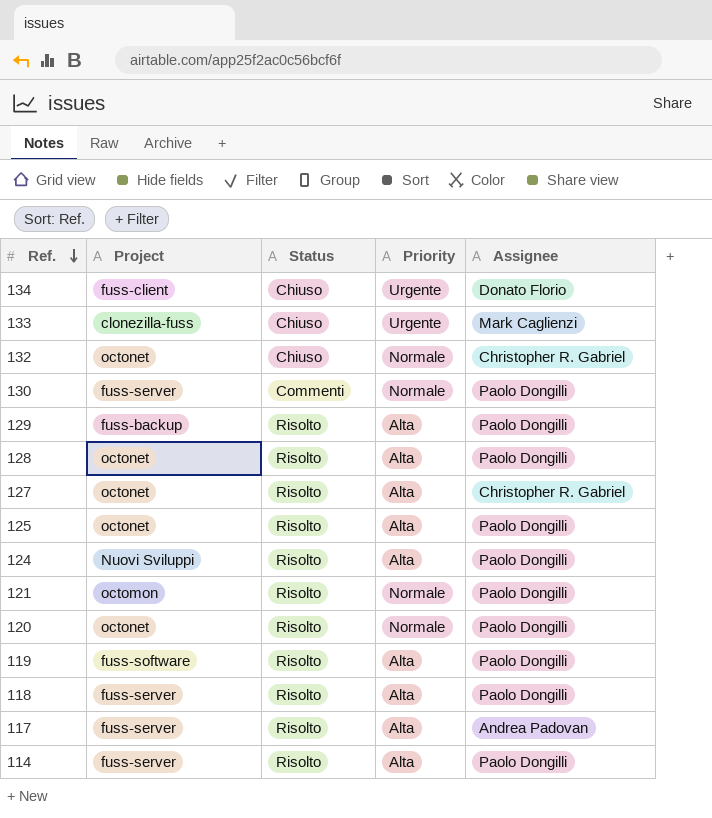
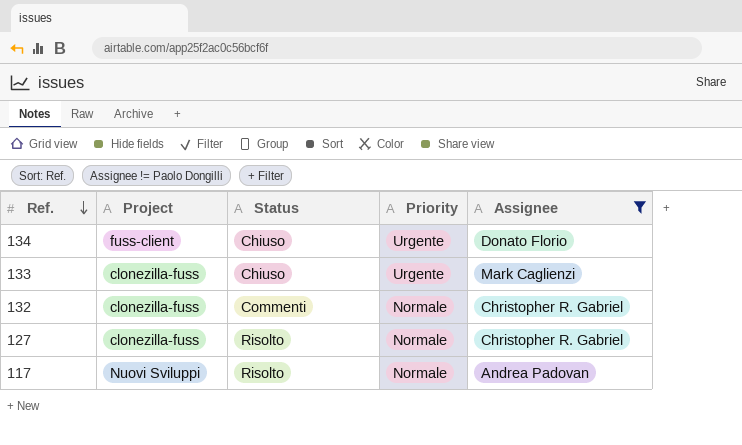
filter: none -> Assignee != Paolo Dongilli
132 | Project: octonet -> clonezilla-fuss
132 | Status: Chiuso -> Commenti
127 | Project: octonet -> clonezilla-fuss
127 | Priority: Alta -> Normale
117 | Project: fuss-server -> Nuovi Sviluppi
117 | Priority: Alta -> Normale

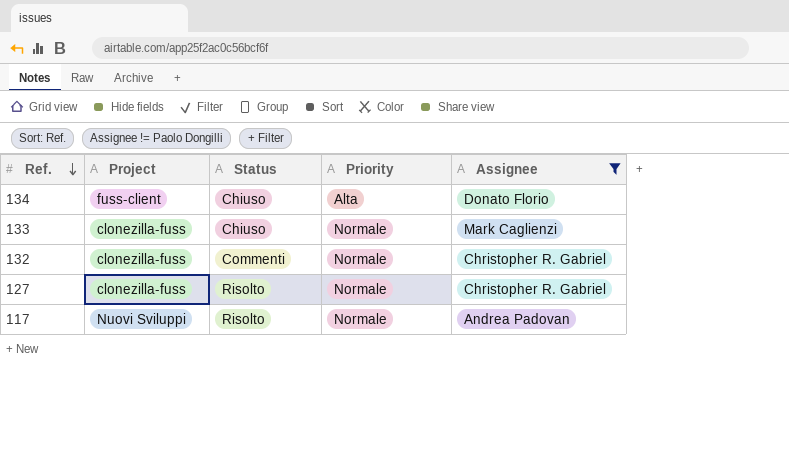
134 | Priority: Urgente -> Alta
133 | Priority: Urgente -> Normale

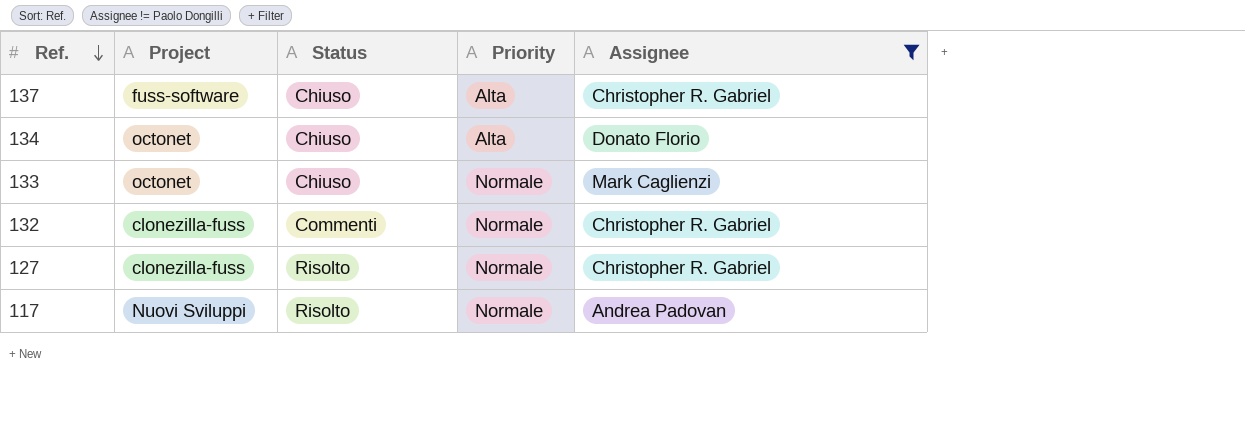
row 137: none -> fuss-software | Chiuso | Alta | Christopher R. Gabriel
134 | Project: fuss-client -> octonet
133 | Project: clonezilla-fuss -> octonet

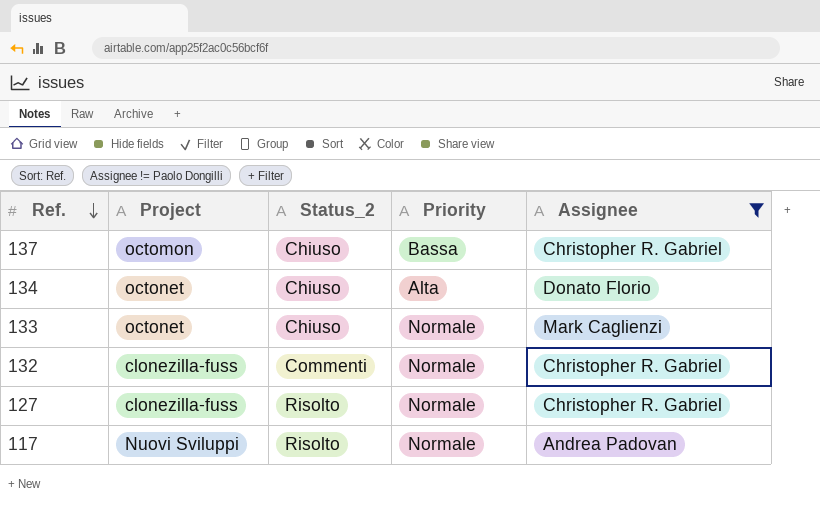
column name: Status -> Status_2
137 | Project: fuss-software -> octomon
137 | Priority: Alta -> Bassa

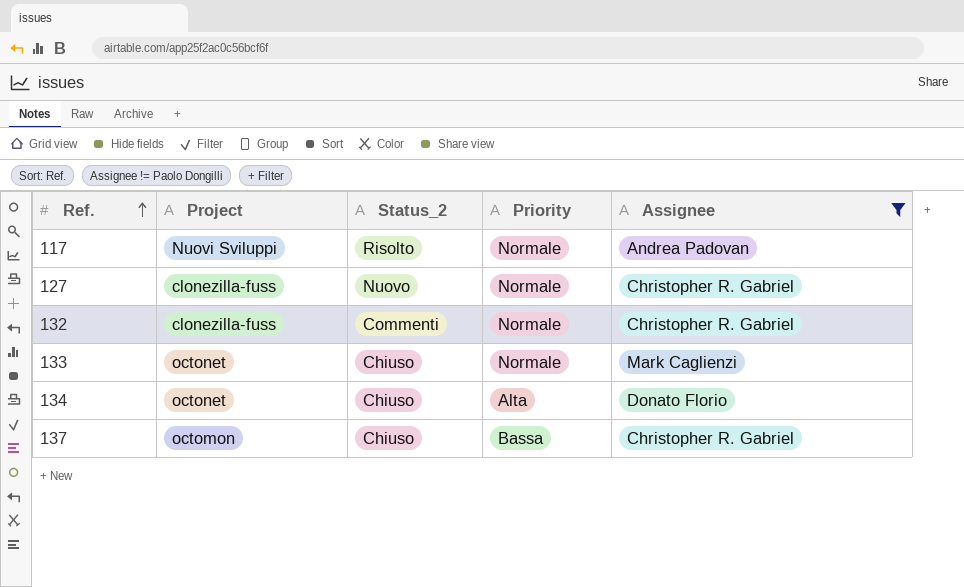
row order: Ref. descending -> Ref. ascending
127 | Status_2: Risolto -> Nuovo

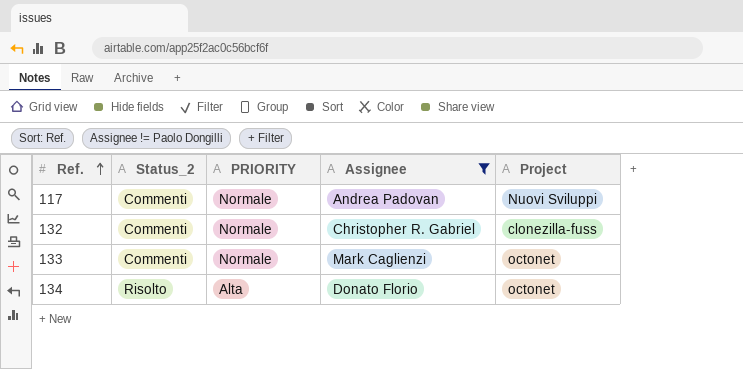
column name: Priority -> PRIORITY
column Project | position: 2 -> 5
row 127: clonezilla-fuss | Nuovo | Normale | Christopher R. Gabriel -> none
row 137: octomon | Chiuso | Bassa | Christopher R. Gabriel -> none
117 | Status_2: Risolto -> Commenti
133 | Status_2: Chiuso -> Commenti
134 | Status_2: Chiuso -> Risolto

